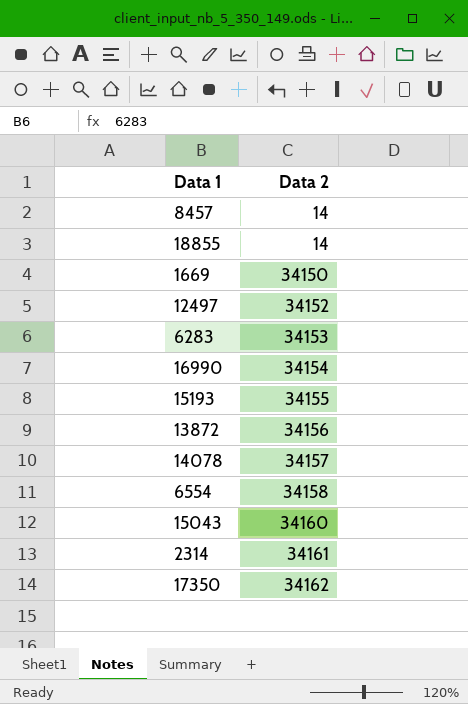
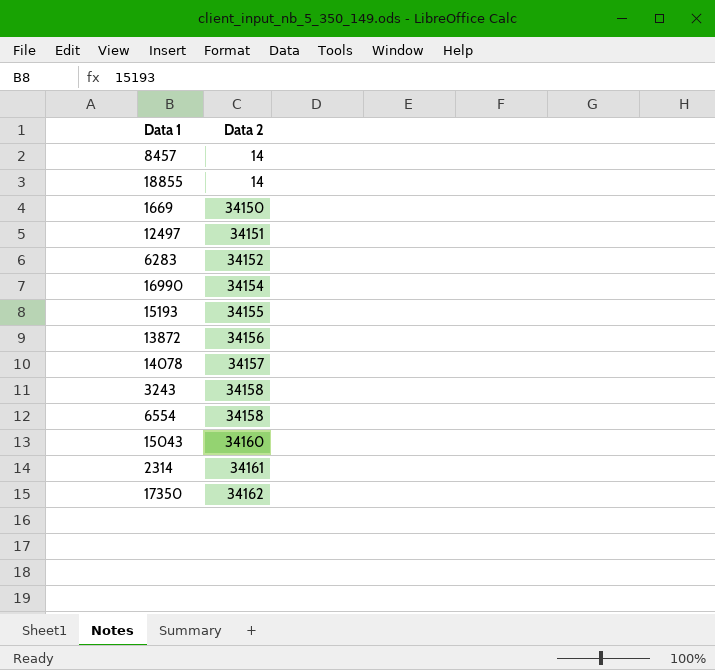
12497 | Data 2: 34152 -> 34151
6283 | Data 2: 34153 -> 34152
row 3243: none -> 34158

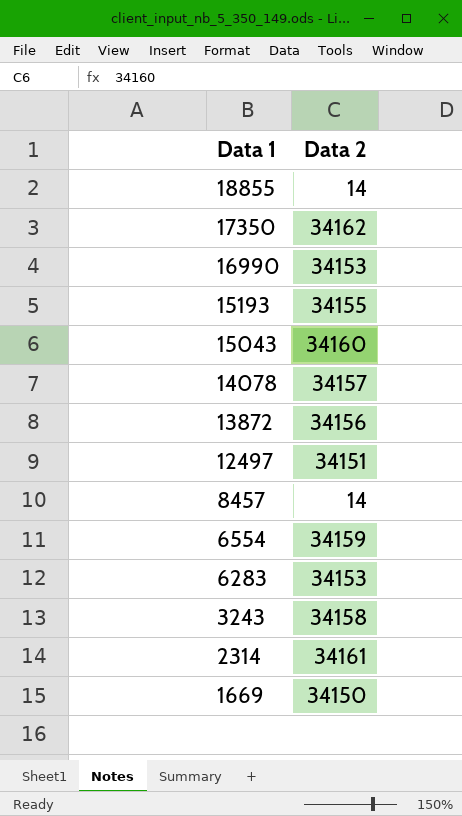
row order: Data 2 ascending -> Data 1 descending
16990 | Data 2: 34154 -> 34153
6554 | Data 2: 34158 -> 34159
6283 | Data 2: 34152 -> 34153

